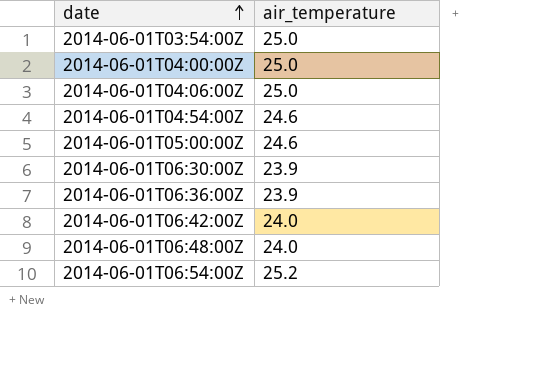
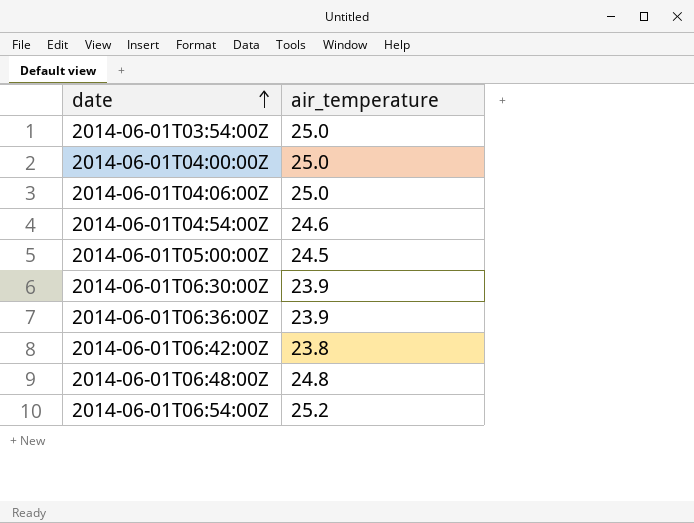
2014-06-01T05:00:00Z | air_temperature: 24.6 -> 24.5
2014-06-01T06:42:00Z | air_temperature: 24.0 -> 23.8
2014-06-01T06:48:00Z | air_temperature: 24.0 -> 24.8

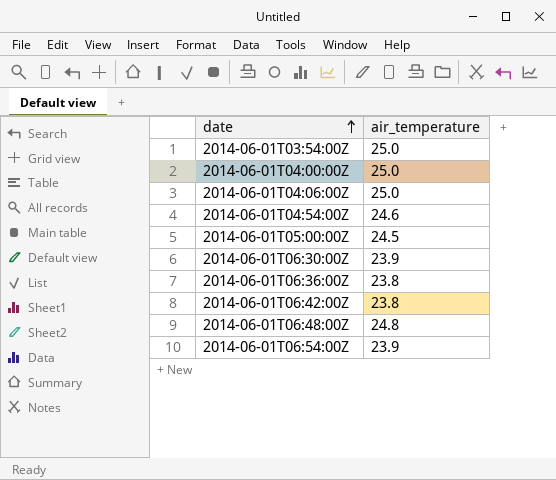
2014-06-01T06:36:00Z | air_temperature: 23.9 -> 23.8
2014-06-01T06:54:00Z | air_temperature: 25.2 -> 23.9

